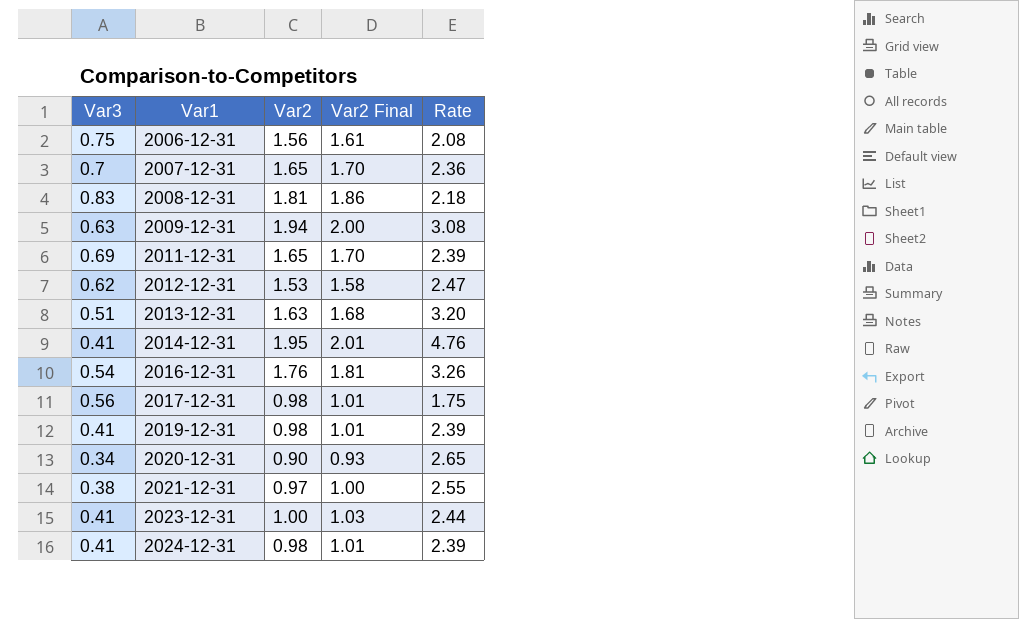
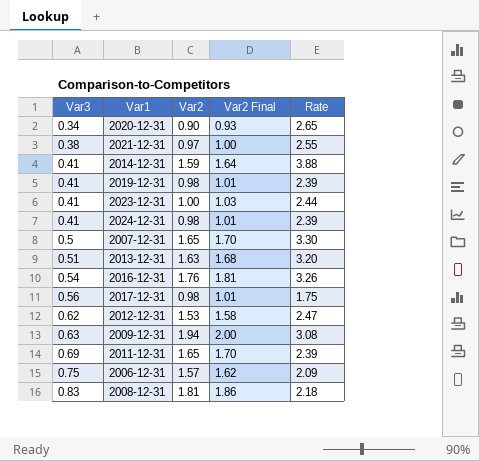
row order: Var1 ascending -> Var3 ascending
2014-12-31 | Var2: 1.95 -> 1.59
2014-12-31 | Var2 Final: 2.01 -> 1.64
2014-12-31 | Rate: 4.76 -> 3.88
2007-12-31 | Var3: 0.7 -> 0.5
2007-12-31 | Rate: 2.36 -> 3.30
2006-12-31 | Var2: 1.56 -> 1.57
2006-12-31 | Var2 Final: 1.61 -> 1.62
2006-12-31 | Rate: 2.08 -> 2.09

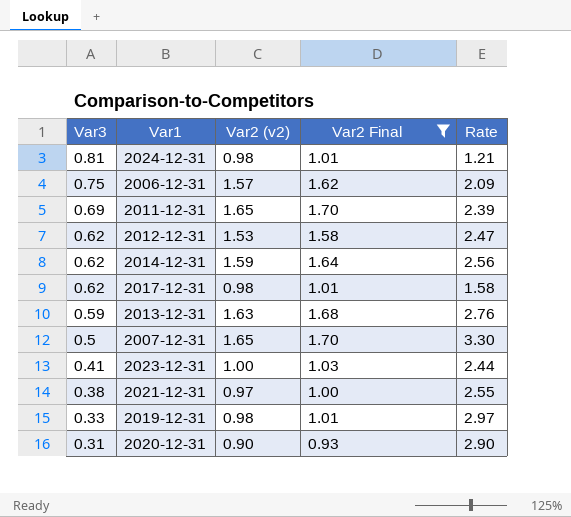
filter: none -> Var2 Final <= 1.70
row order: Var3 ascending -> Var3 descending
column name: Var2 -> Var2 (v2)
2024-12-31 | Var3: 0.41 -> 0.81
2024-12-31 | Rate: 2.39 -> 1.21
2014-12-31 | Var3: 0.41 -> 0.62
2014-12-31 | Rate: 3.88 -> 2.56
2017-12-31 | Var3: 0.56 -> 0.62
2017-12-31 | Rate: 1.75 -> 1.58
2013-12-31 | Var3: 0.51 -> 0.59
2013-12-31 | Rate: 3.20 -> 2.76
2019-12-31 | Var3: 0.41 -> 0.33
2019-12-31 | Rate: 2.39 -> 2.97
2020-12-31 | Var3: 0.34 -> 0.31
2020-12-31 | Rate: 2.65 -> 2.90

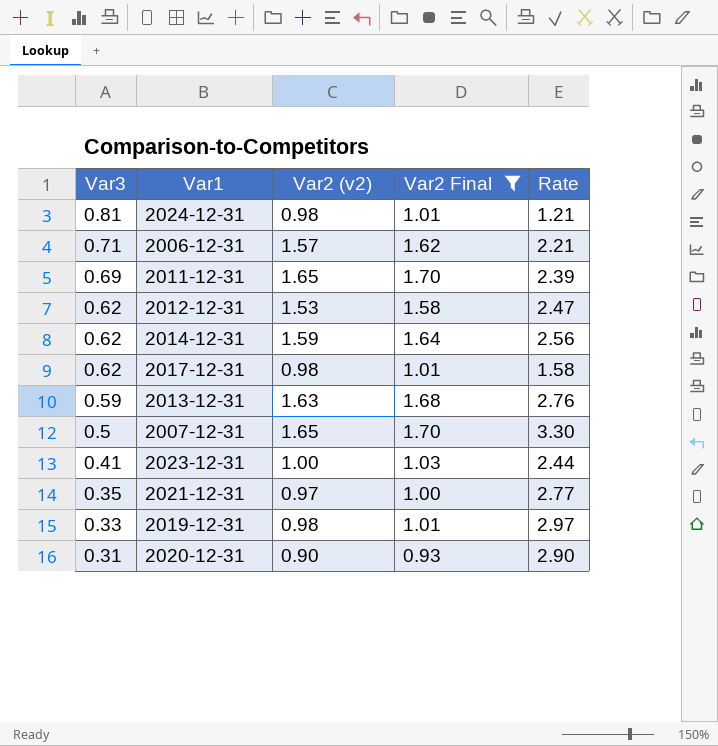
2006-12-31 | Var3: 0.75 -> 0.71
2006-12-31 | Rate: 2.09 -> 2.21
2021-12-31 | Var3: 0.38 -> 0.35
2021-12-31 | Rate: 2.55 -> 2.77

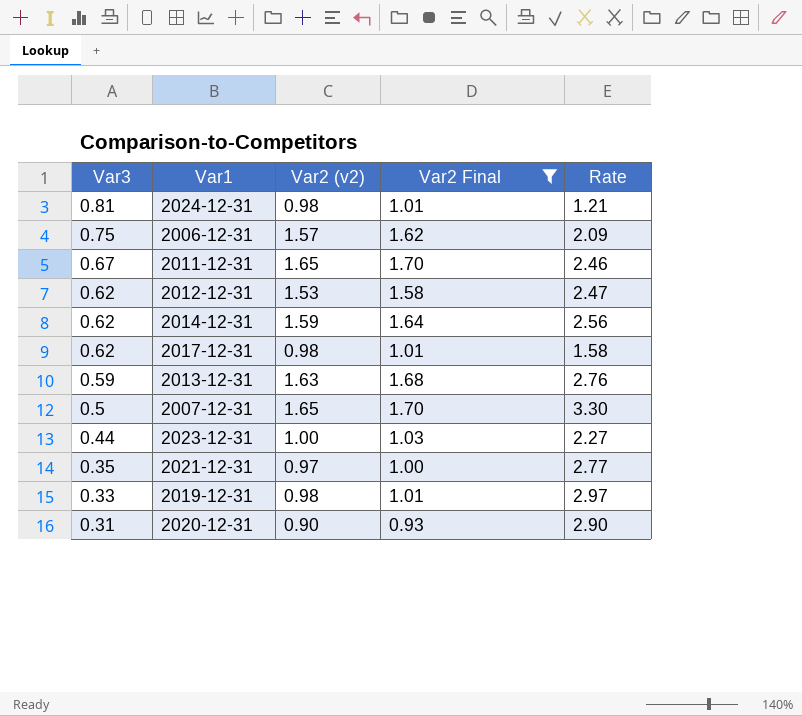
2006-12-31 | Var3: 0.71 -> 0.75
2006-12-31 | Rate: 2.21 -> 2.09
2011-12-31 | Var3: 0.69 -> 0.67
2011-12-31 | Rate: 2.39 -> 2.46
2023-12-31 | Var3: 0.41 -> 0.44
2023-12-31 | Rate: 2.44 -> 2.27

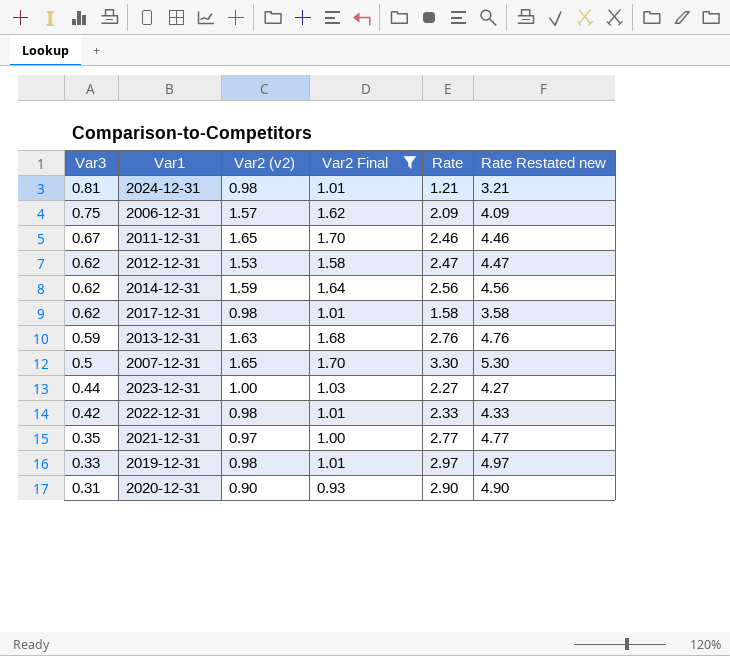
column Rate Restated new | formula: none -> [Rate] + 2
row 2022-12-31: none -> 0.42 | 0.98 | 1.01 | 2.33 | 4.33

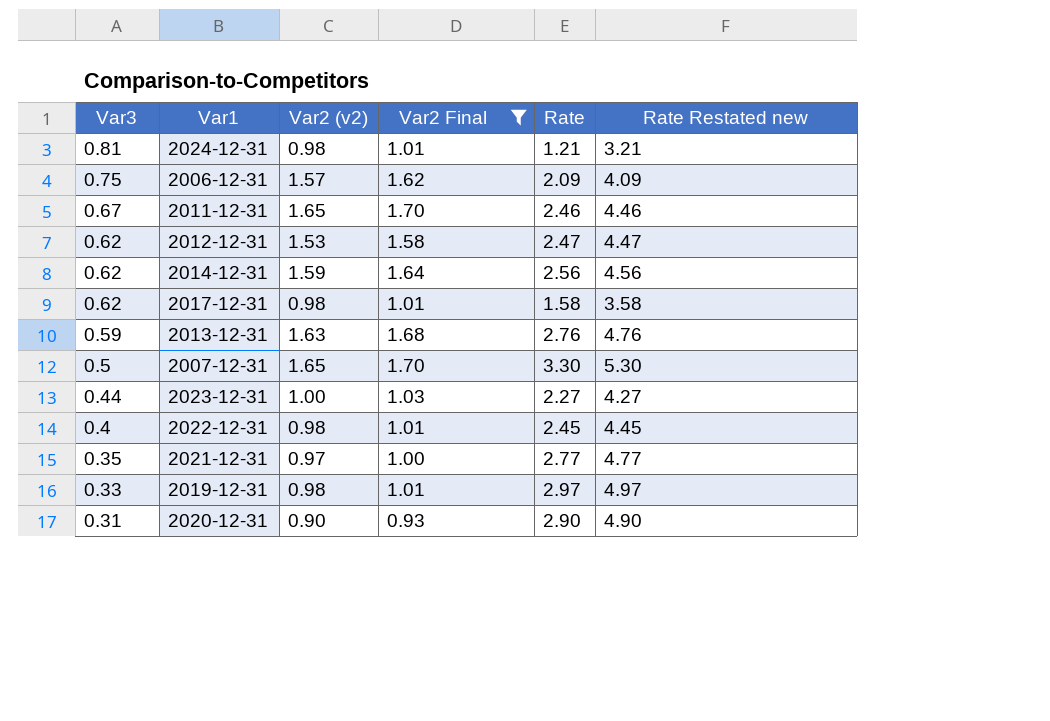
2022-12-31 | Var3: 0.42 -> 0.4
2022-12-31 | Rate: 2.33 -> 2.45
2022-12-31 | Rate Restated new: 4.33 -> 4.45

